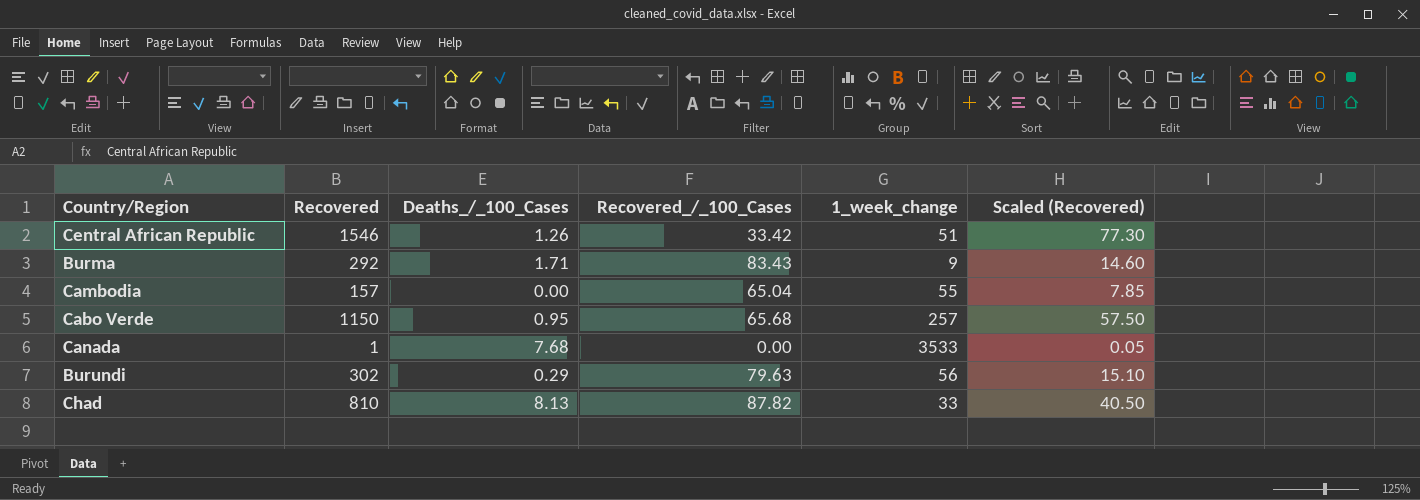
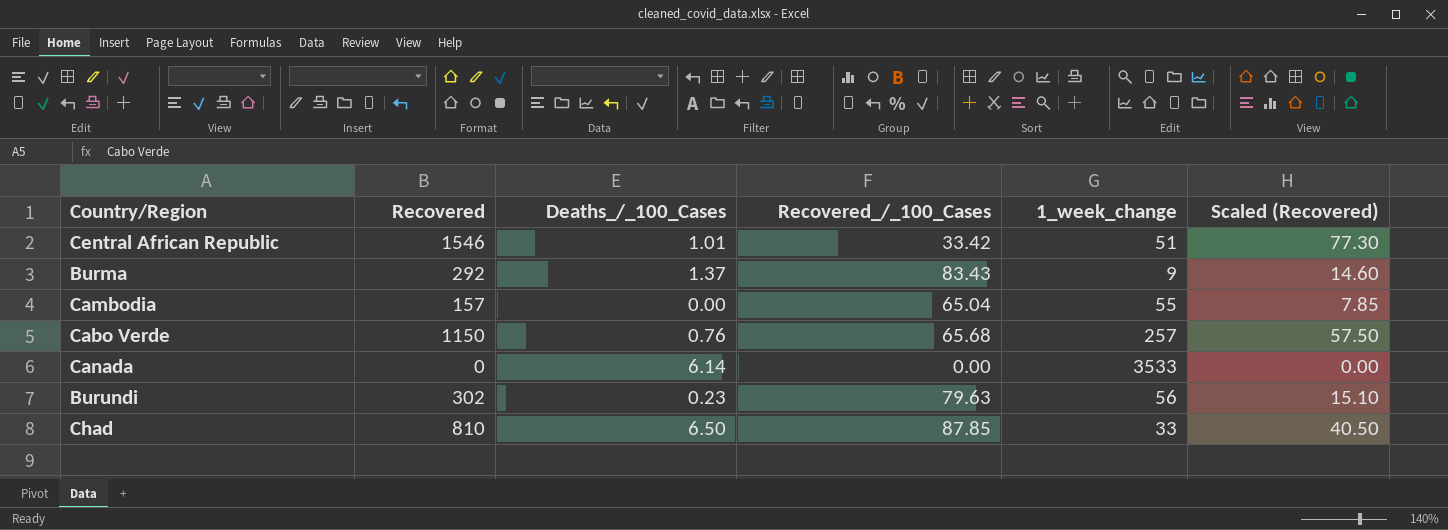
Central African Republic | Deaths_/_100_Cases: 1.26 -> 1.01
Burma | Deaths_/_100_Cases: 1.71 -> 1.37
Cabo Verde | Deaths_/_100_Cases: 0.95 -> 0.76
Canada | Recovered: 1 -> 0
Canada | Deaths_/_100_Cases: 7.68 -> 6.14
Canada | Scaled (Recovered): 0.05 -> 0.00
Burundi | Deaths_/_100_Cases: 0.29 -> 0.23
Chad | Deaths_/_100_Cases: 8.13 -> 6.50
Chad | Recovered_/_100_Cases: 87.82 -> 87.85

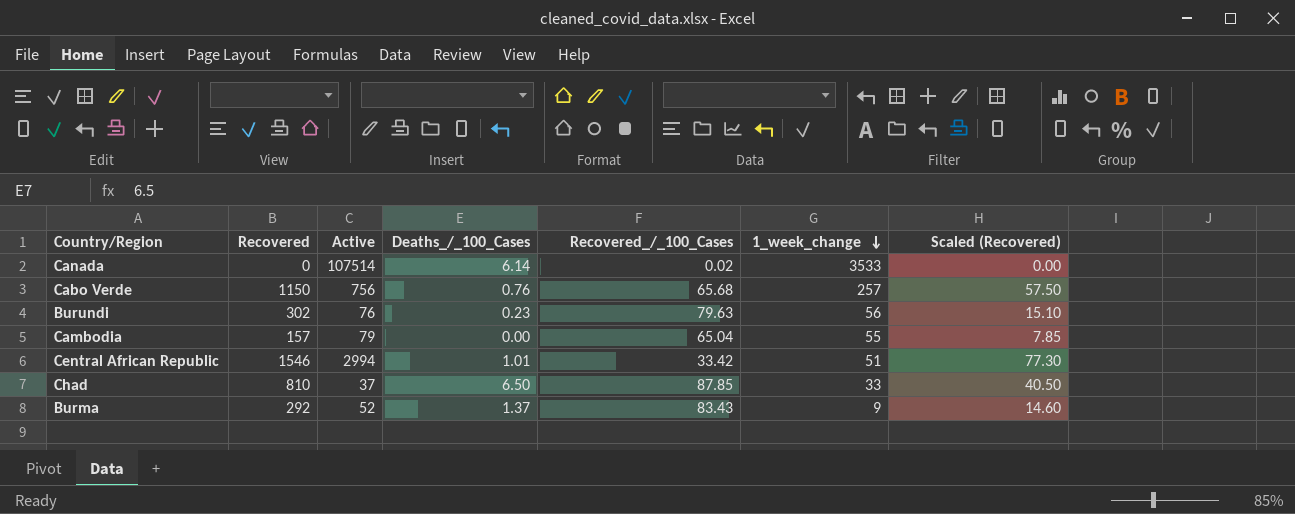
row order: none -> 1_week_change descending
column Active | position: none -> 3
Canada | Recovered_/_100_Cases: 0.00 -> 0.02

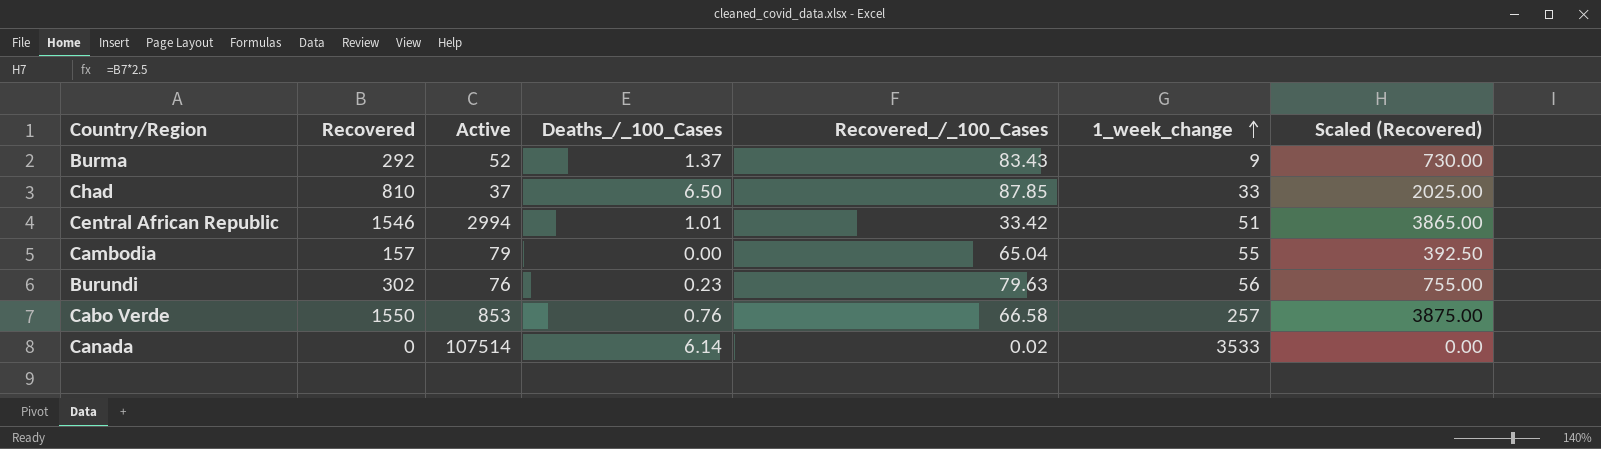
row order: 1_week_change descending -> 1_week_change ascending
column Scaled (Recovered) | formula: [Recovered] * 0.05 -> [Recovered] * 2.5
Cabo Verde | Recovered: 1150 -> 1550
Cabo Verde | Active: 756 -> 853
Cabo Verde | Recovered_/_100_Cases: 65.68 -> 66.58

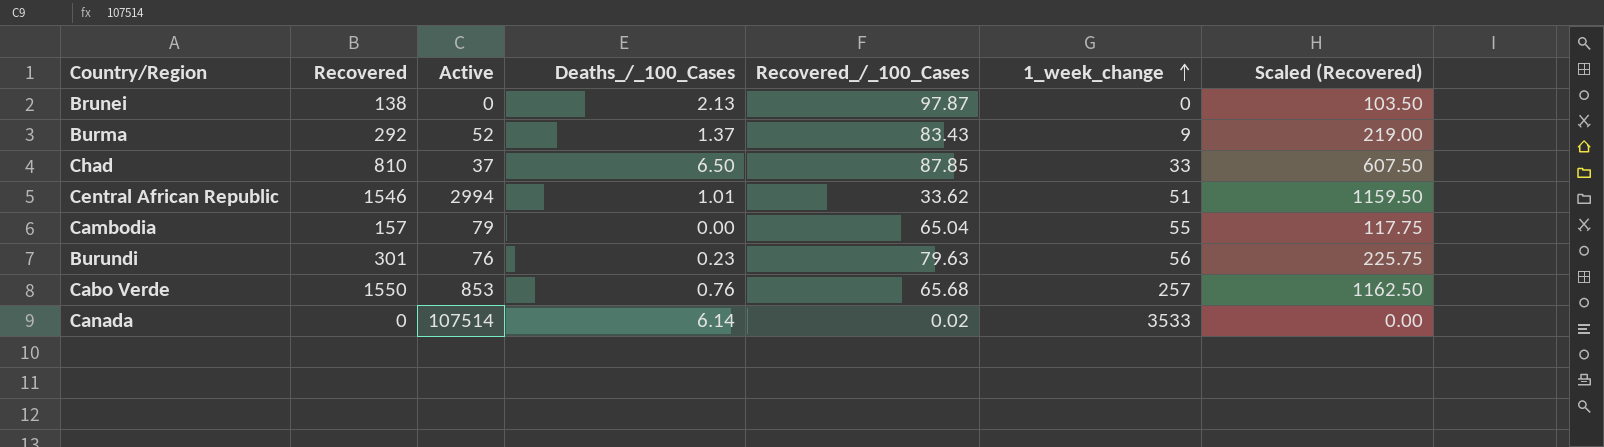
column Scaled (Recovered) | formula: [Recovered] * 2.5 -> [Recovered] * 0.75
row Brunei: none -> 138 | 0 | 2.13 | 97.87 | 0 | 103.50
Central African Republic | Recovered_/_100_Cases: 33.42 -> 33.62
Burundi | Recovered: 302 -> 301
Cabo Verde | Recovered_/_100_Cases: 66.58 -> 65.68

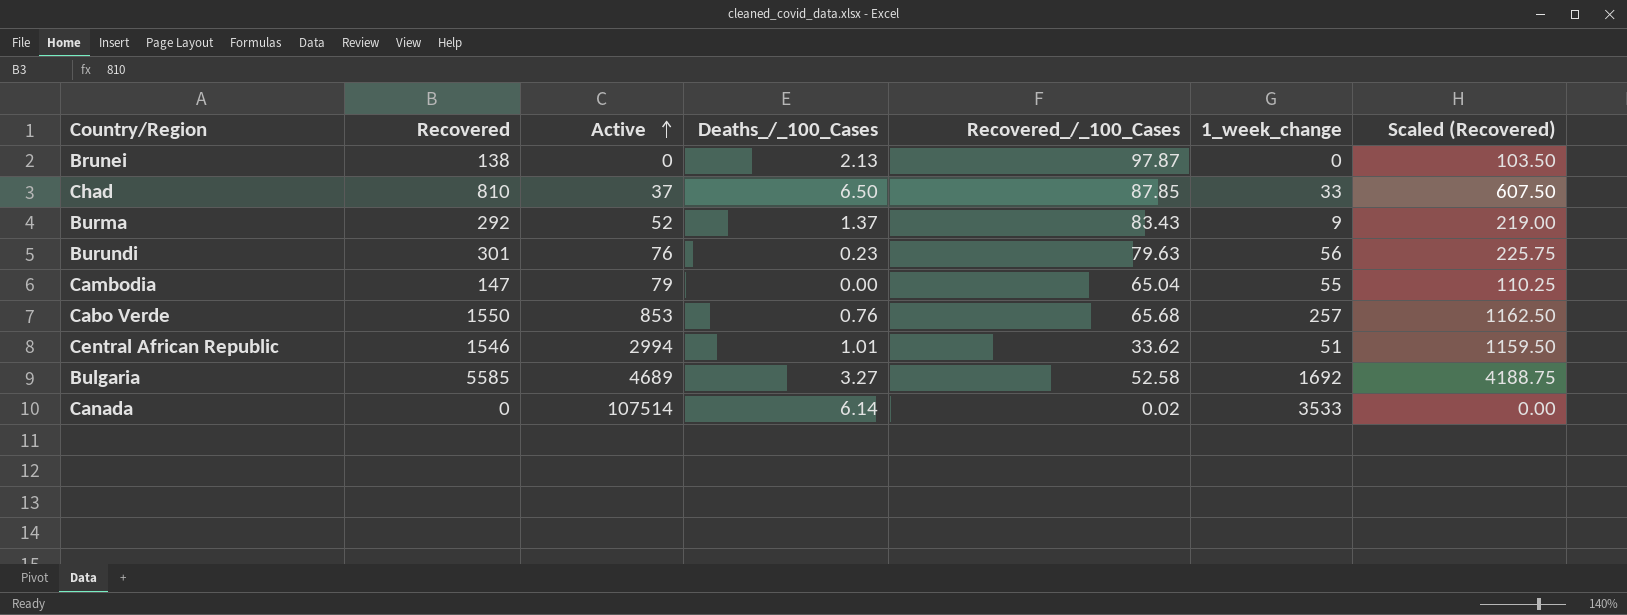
row order: 1_week_change ascending -> Active ascending
Cambodia | Recovered: 157 -> 147
Cambodia | Scaled (Recovered): 117.75 -> 110.25
row Bulgaria: none -> 5585 | 4689 | 3.27 | 52.58 | 1692 | 4188.75

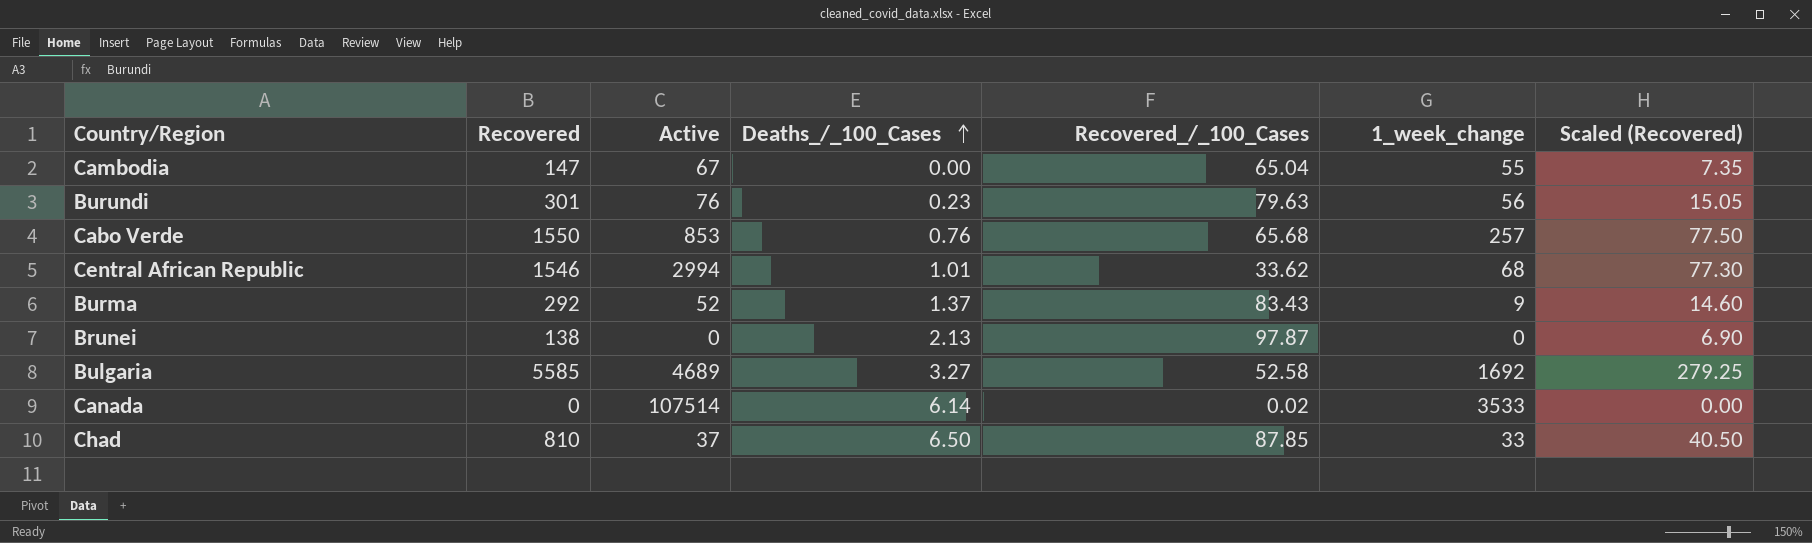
row order: Active ascending -> Deaths_/_100_Cases ascending
column Scaled (Recovered) | formula: [Recovered] * 0.75 -> [Recovered] * 0.05
Cambodia | Active: 79 -> 67
Central African Republic | 1_week_change: 51 -> 68

